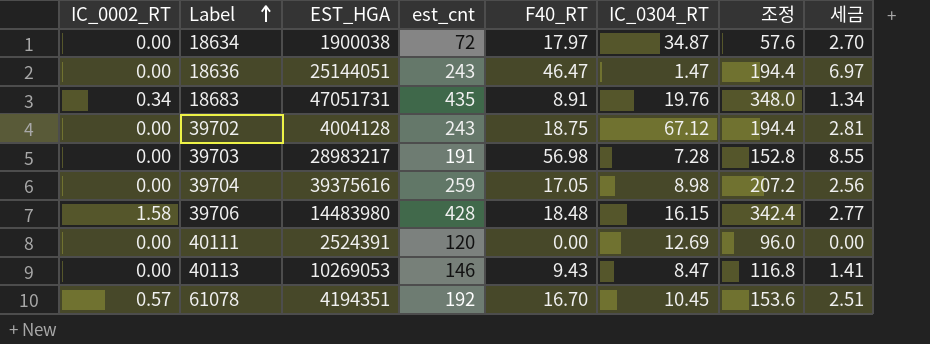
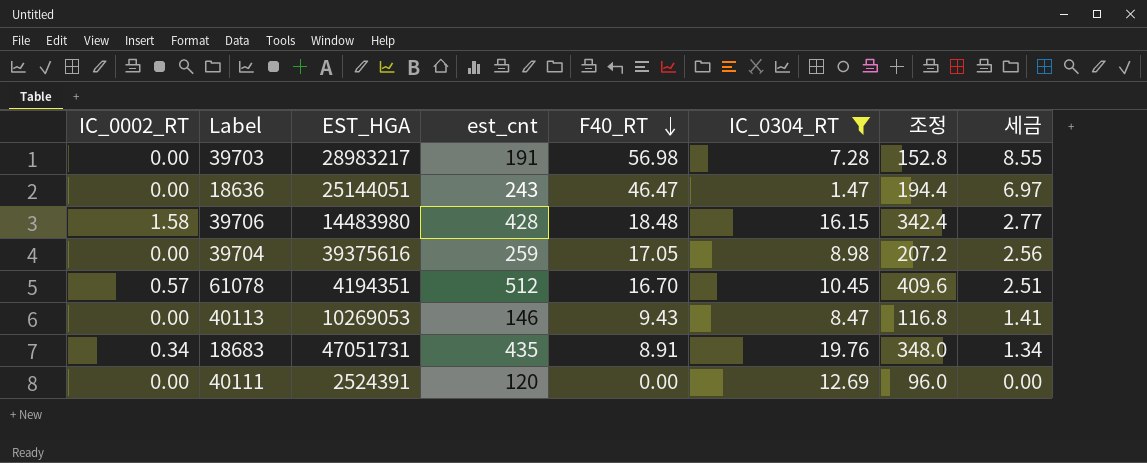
filter: none -> IC_0304_RT <= 19.76
row order: Label ascending -> F40_RT descending
61078 | est_cnt: 192 -> 512
61078 | 조정: 153.6 -> 409.6

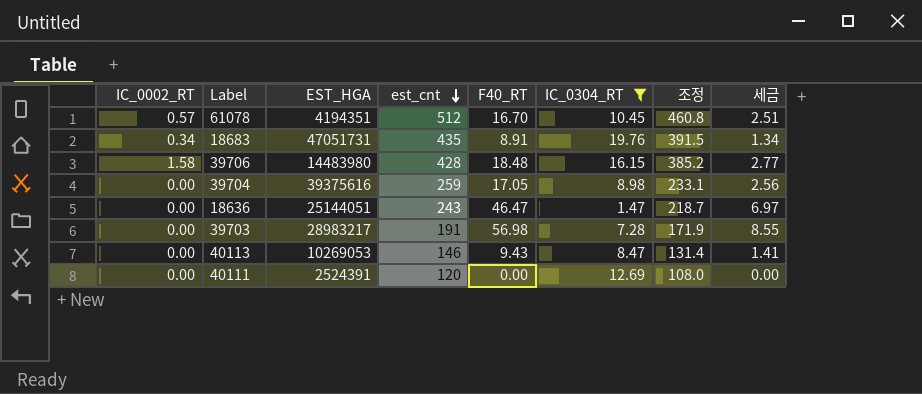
row order: F40_RT descending -> est_cnt descending
column 조정 | formula: [est_cnt] * 0.8 -> [est_cnt] * 0.9

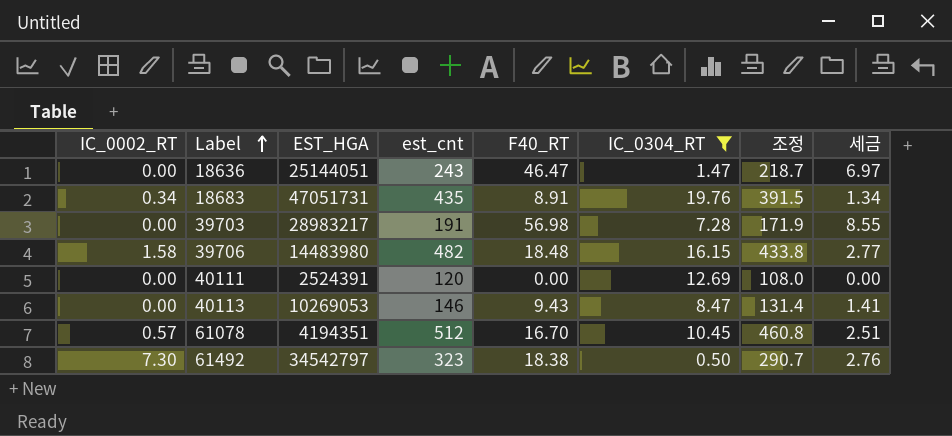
row order: est_cnt descending -> Label ascending
row 39704: 0.00 | 39375616 | 259 | 17.05 | 8.98 | 233.1 | 2.56 -> none
39706 | est_cnt: 428 -> 482
39706 | 조정: 385.2 -> 433.8
row 61492: none -> 7.30 | 34542797 | 323 | 18.38 | 0.50 | 290.7 | 2.76

